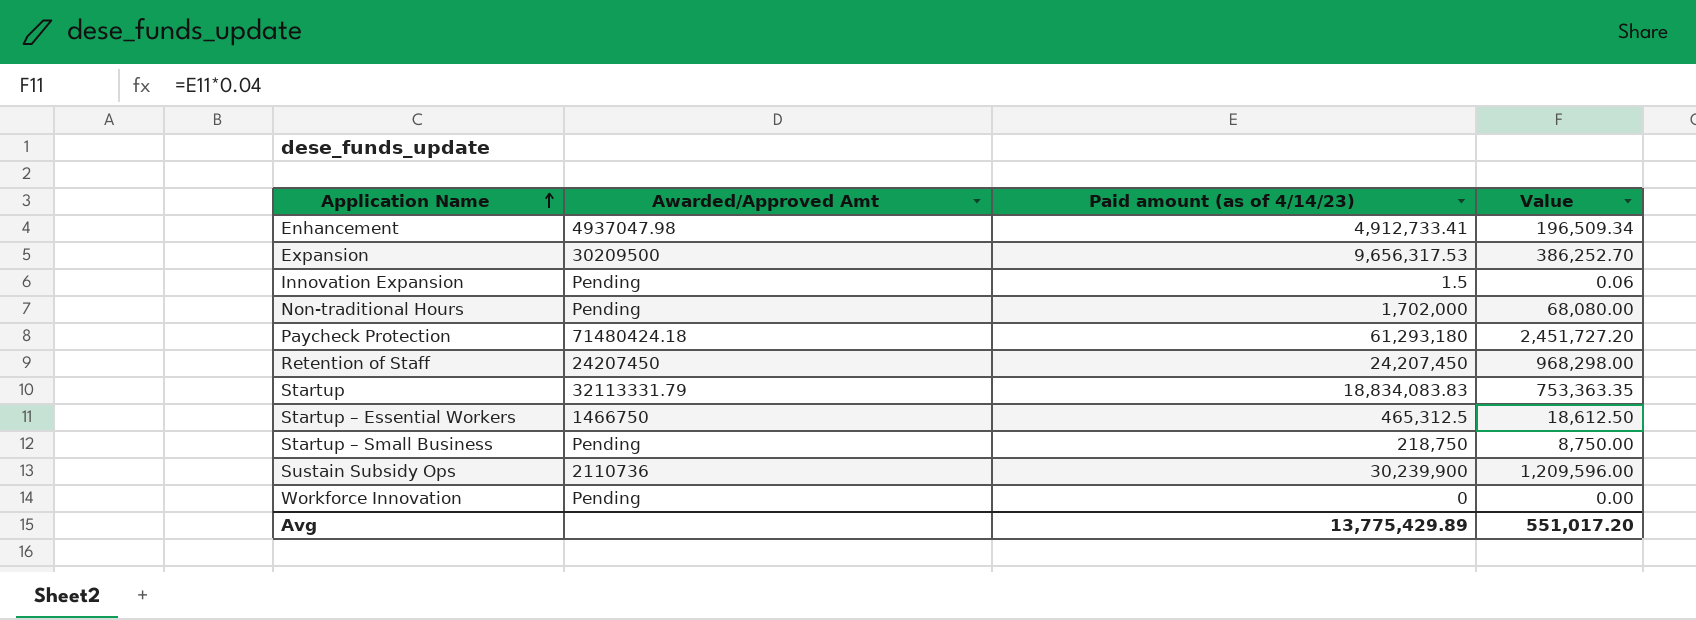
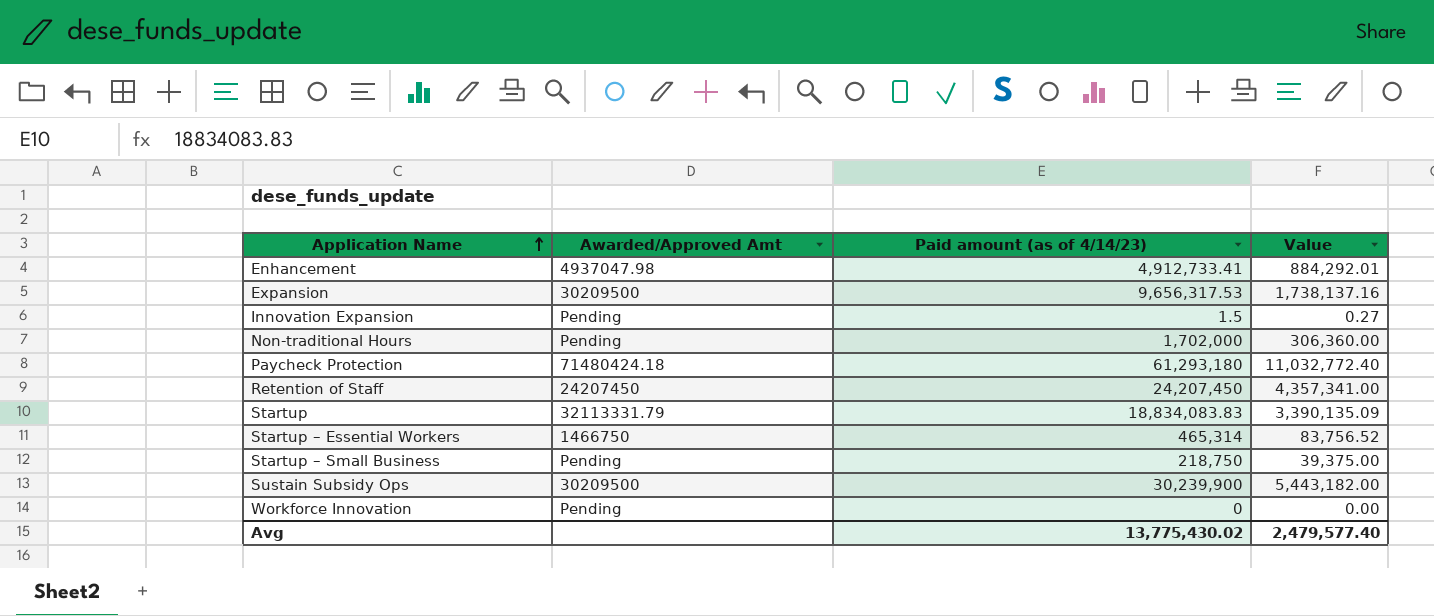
column Value | formula: [Paid amount (as of 4/14/23)] * 0.04 -> [Paid amount (as of 4/14/23)] * 0.18
Startup – Essential Workers | Paid amount (as of 4/14/23): 465,312.5 -> 465,314
Sustain Subsidy Ops | Awarded/Approved Amt: 2110736 -> 30209500
Avg | Paid amount (as of 4/14/23): 13,775,429.89 -> 13,775,430.02
Avg | Value: 551,017.20 -> 2,479,577.40

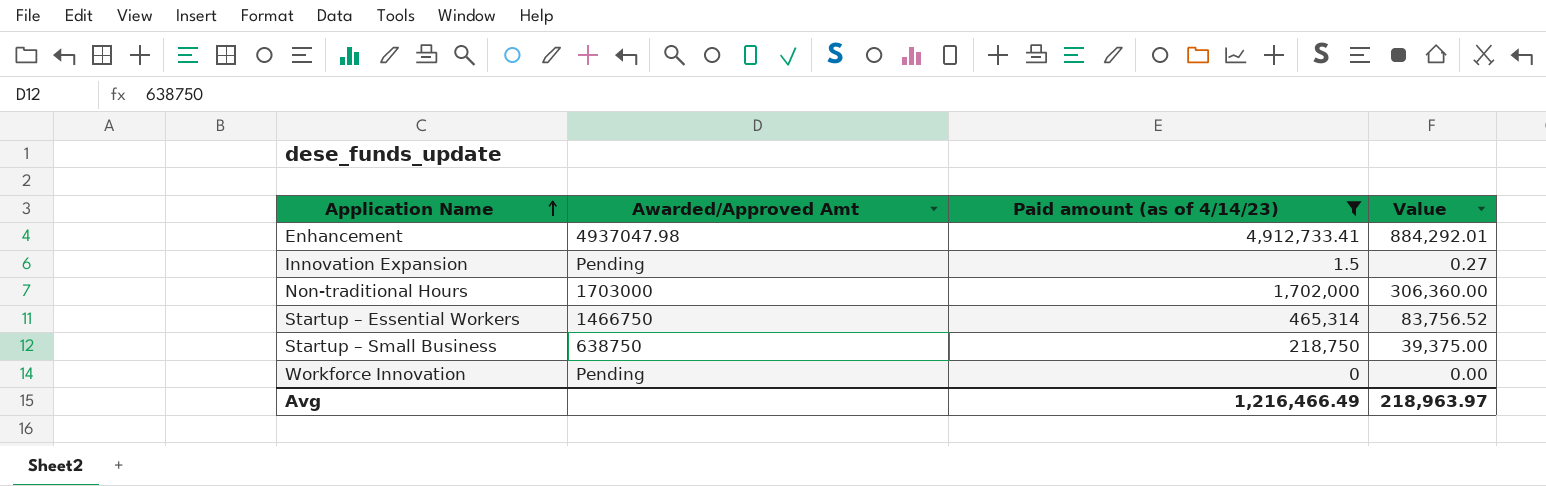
filter: none -> Paid amount (as of 4/14/23) <= 4,912,733.41
Non-traditional Hours | Awarded/Approved Amt: Pending -> 1703000
Startup – Small Business | Awarded/Approved Amt: Pending -> 638750
Avg | Paid amount (as of 4/14/23): 13,775,430.02 -> 1,216,466.49
Avg | Value: 2,479,577.40 -> 218,963.97

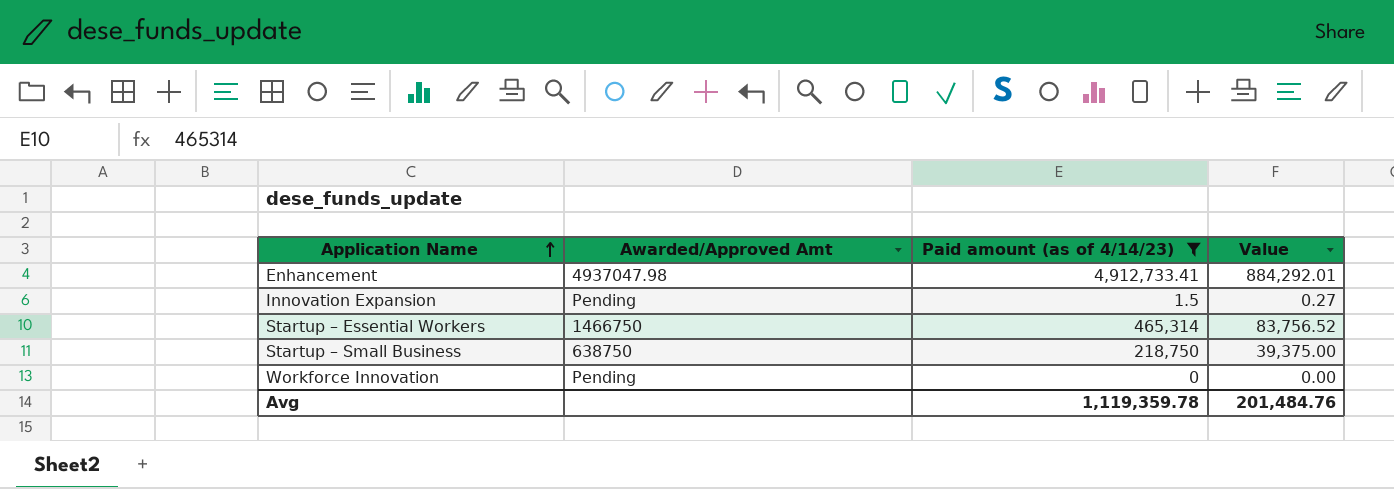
row Non-traditional Hours: 1703000 | 1,702,000 | 306,360.00 -> none
Avg | Paid amount (as of 4/14/23): 1,216,466.49 -> 1,119,359.78
Avg | Value: 218,963.97 -> 201,484.76

